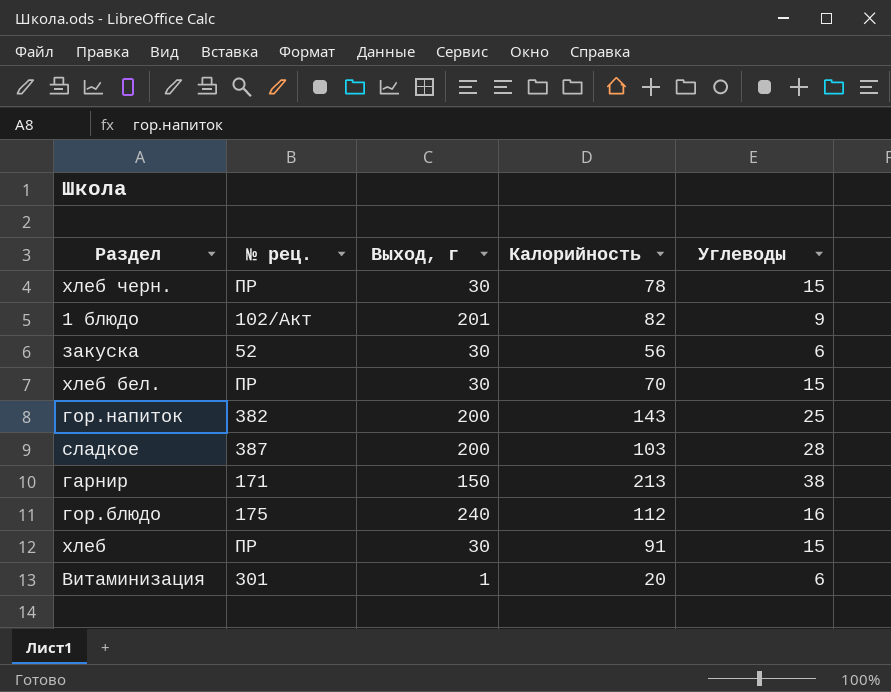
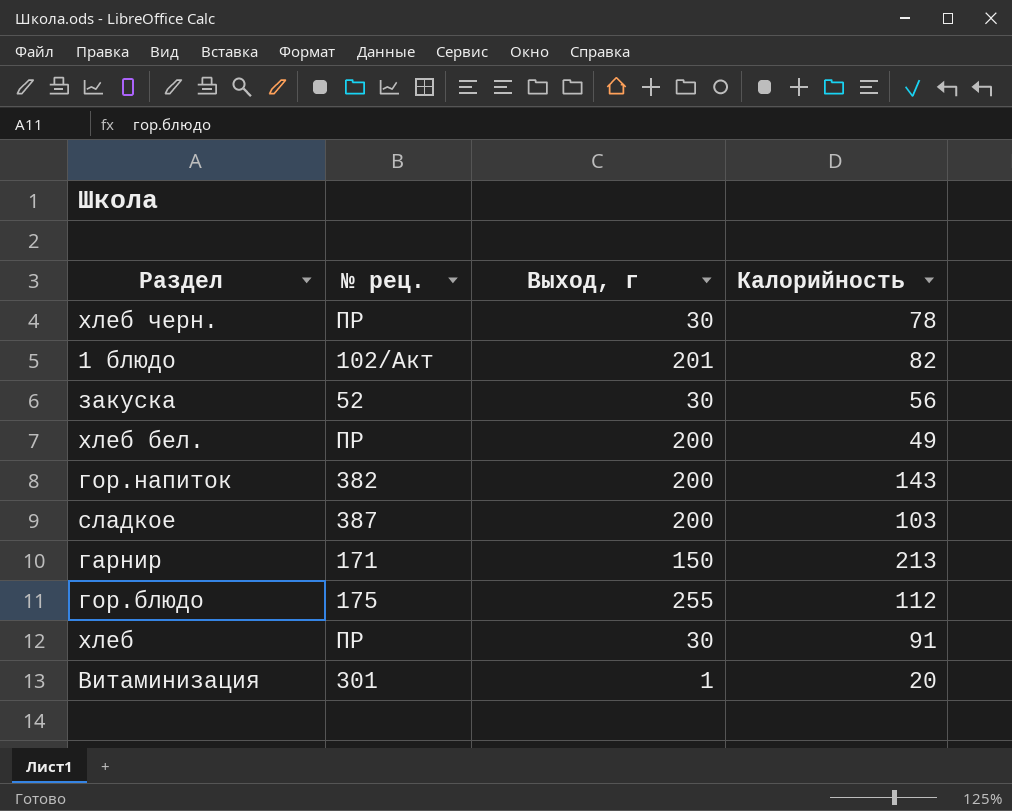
column Углеводы | position: 5 -> none
хлеб бел. | Выход, г: 30 -> 200
хлеб бел. | Калорийность: 70 -> 49
гор.блюдо | Выход, г: 240 -> 255

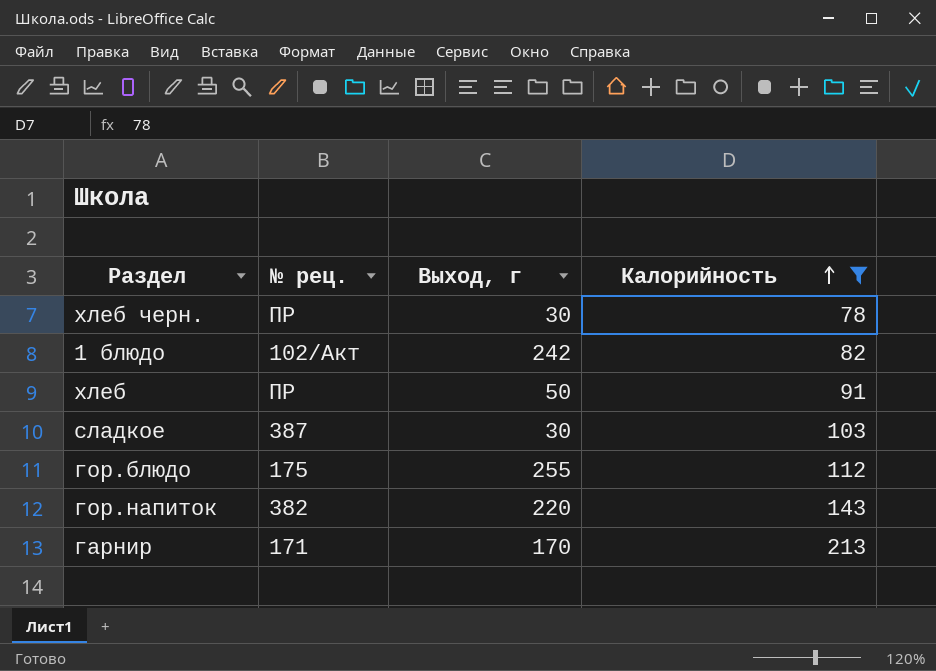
filter: none -> Калорийность >= 78
row order: none -> Калорийность ascending
1 блюдо | Выход, г: 201 -> 242
хлеб | Выход, г: 30 -> 50
сладкое | Выход, г: 200 -> 30
гор.напиток | Выход, г: 200 -> 220
гарнир | Выход, г: 150 -> 170

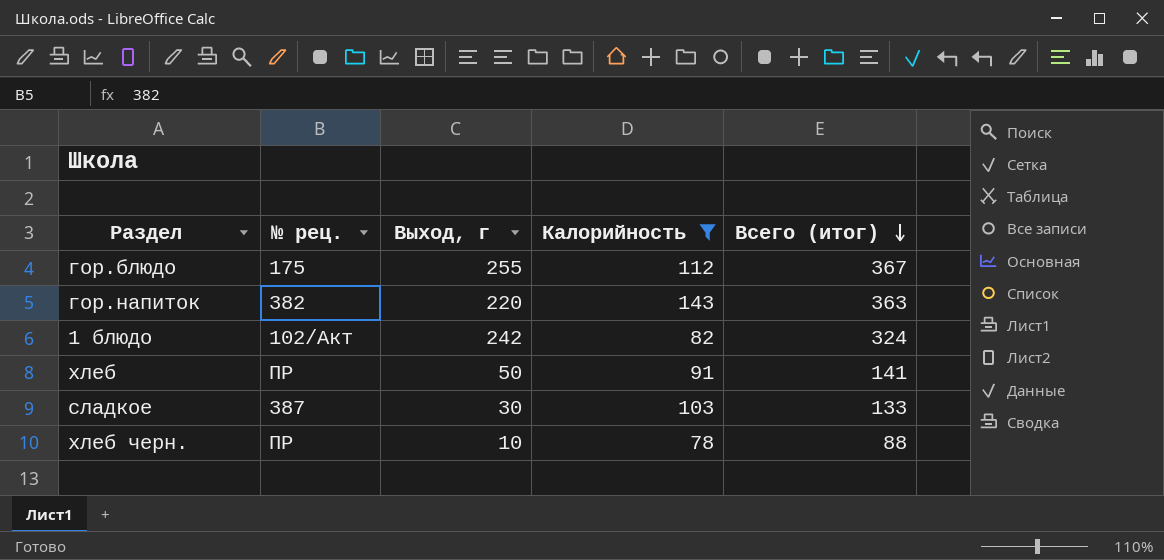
row order: Калорийность ascending -> Всего (итог) descending
column Всего (итог) | formula: none -> [Выход, г] + [Калорийность]
row гарнир: 171 | 170 | 213 -> none
хлеб черн. | Выход, г: 30 -> 10

